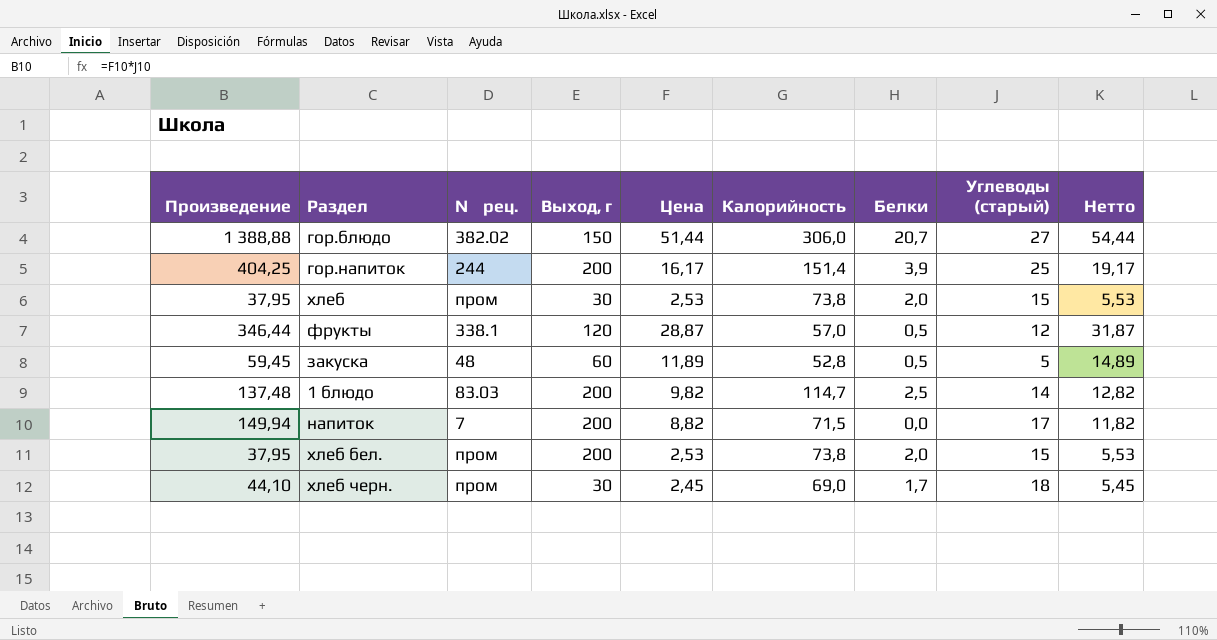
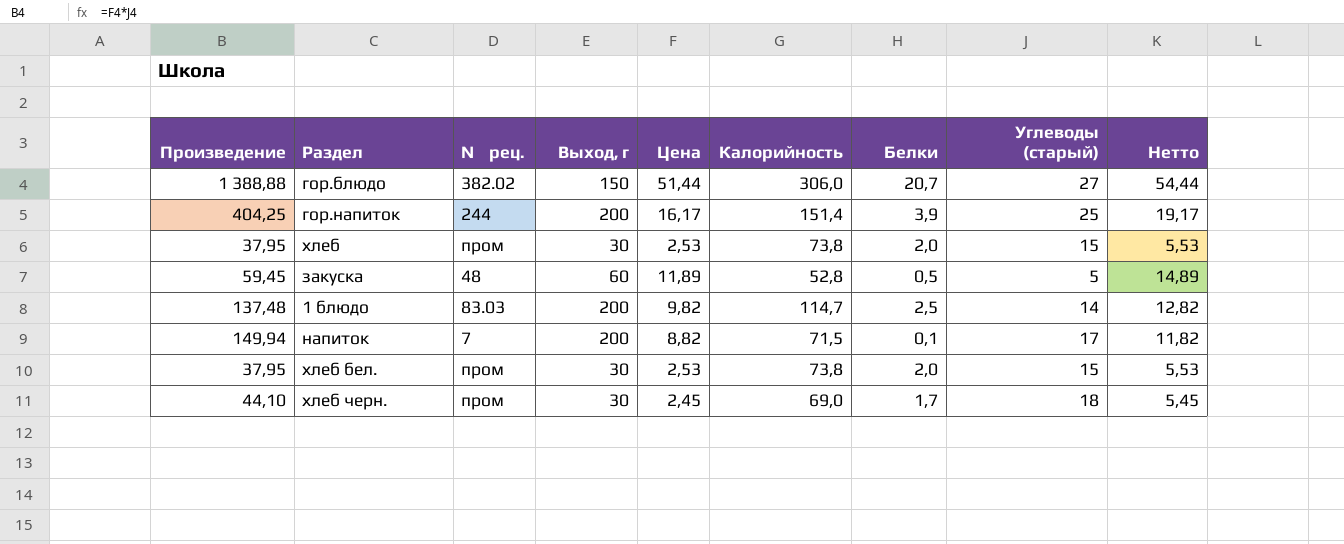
row фрукты: 346,44 | 338.1 | 120 | 28,87 | 57,0 | 0,5 | 12 | 31,87 -> none
напиток | Белки: 0,0 -> 0,1
хлеб бел. | Выход, г: 200 -> 30

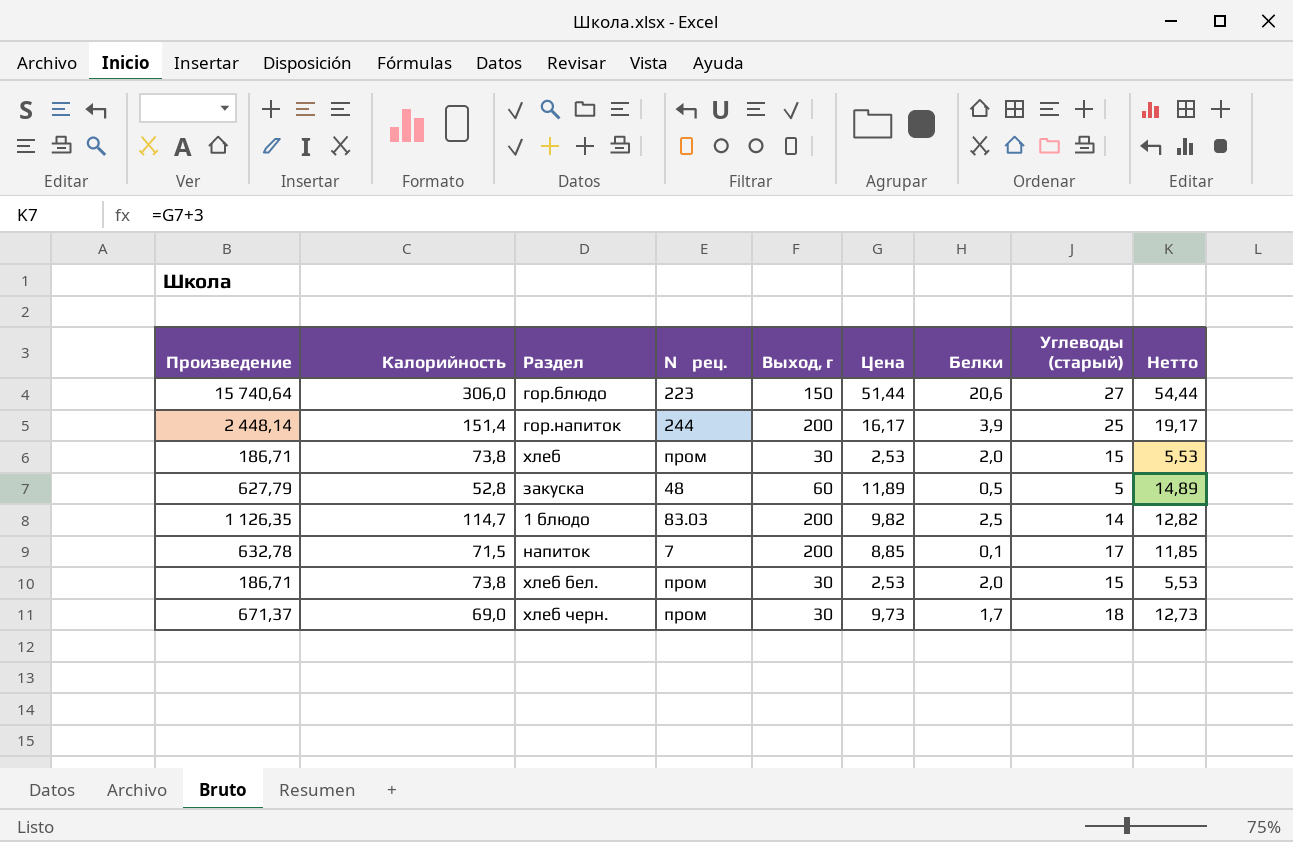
column Произведение | formula: [Цена] * [Углеводы (старый)] -> [Калорийность] * [Цена]
column Калорийность | position: 6 -> 2
гор.блюдо | № рец.: 382.02 -> 223
гор.блюдо | Белки: 20,7 -> 20,6
напиток | Цена: 8,82 -> 8,85
напиток | Нетто: 11,82 -> 11,85
хлеб черн. | Цена: 2,45 -> 9,73
хлеб черн. | Нетто: 5,45 -> 12,73

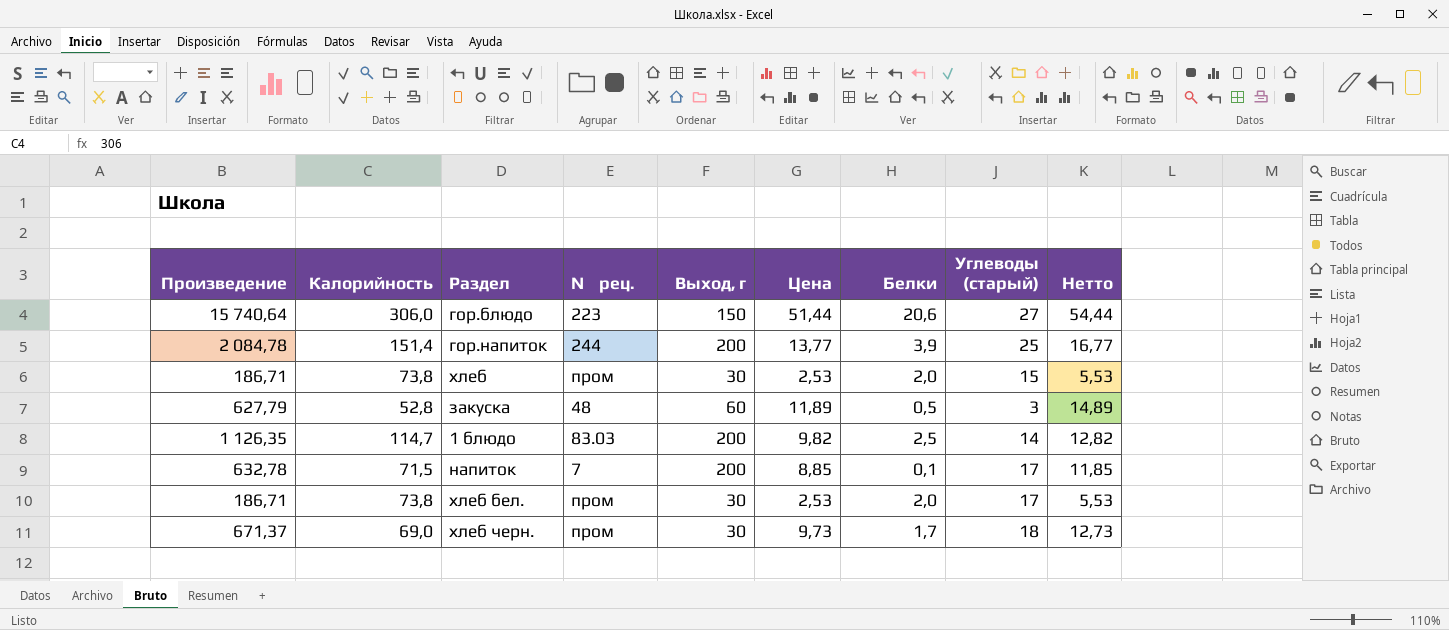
гор.напиток | Произведение: 2 448,14 -> 2 084,78
гор.напиток | Цена: 16,17 -> 13,77
гор.напиток | Нетто: 19,17 -> 16,77
закуска | Углеводы (старый): 5 -> 3
хлеб бел. | Углеводы (старый): 15 -> 17

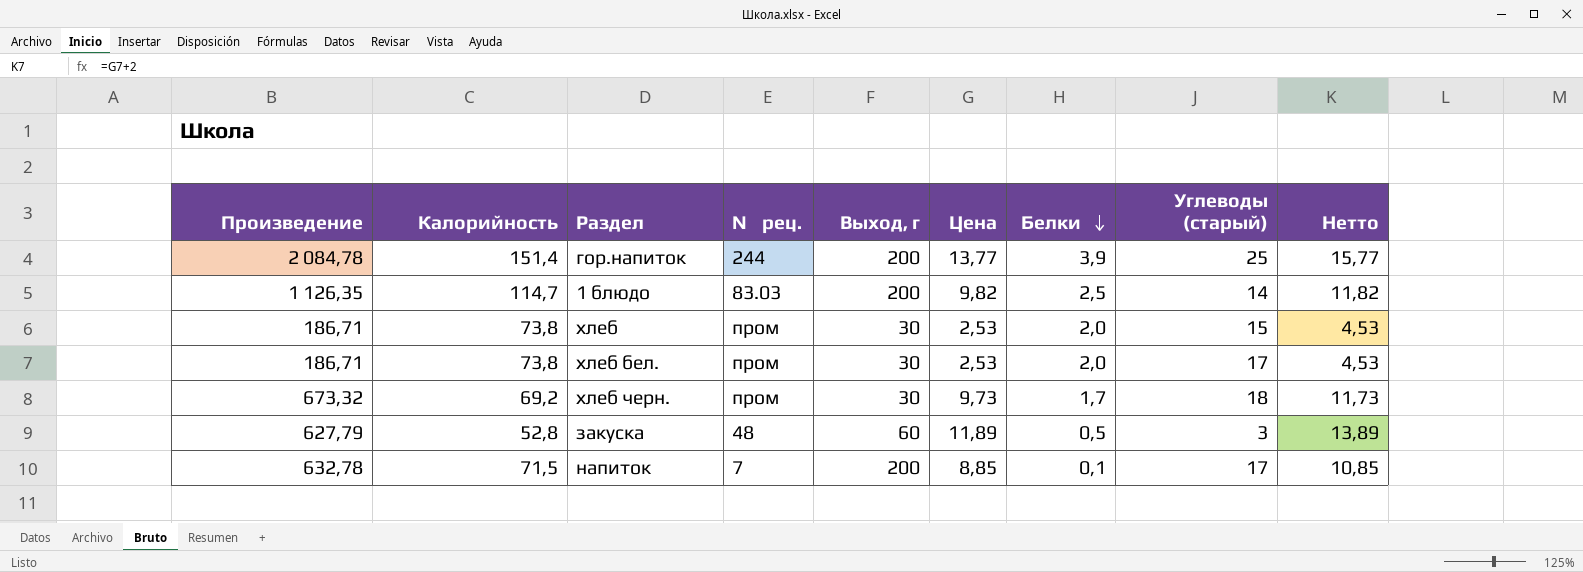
row order: none -> Белки descending
column Нетто | formula: [Цена] + 3 -> [Цена] + 2
row гор.блюдо: 15 740,64 | 306,0 | 223 | 150 | 51,44 | 20,6 | 27 | 54,44 -> none
хлеб черн. | Произведение: 671,37 -> 673,32
хлеб черн. | Калорийность: 69,0 -> 69,2

